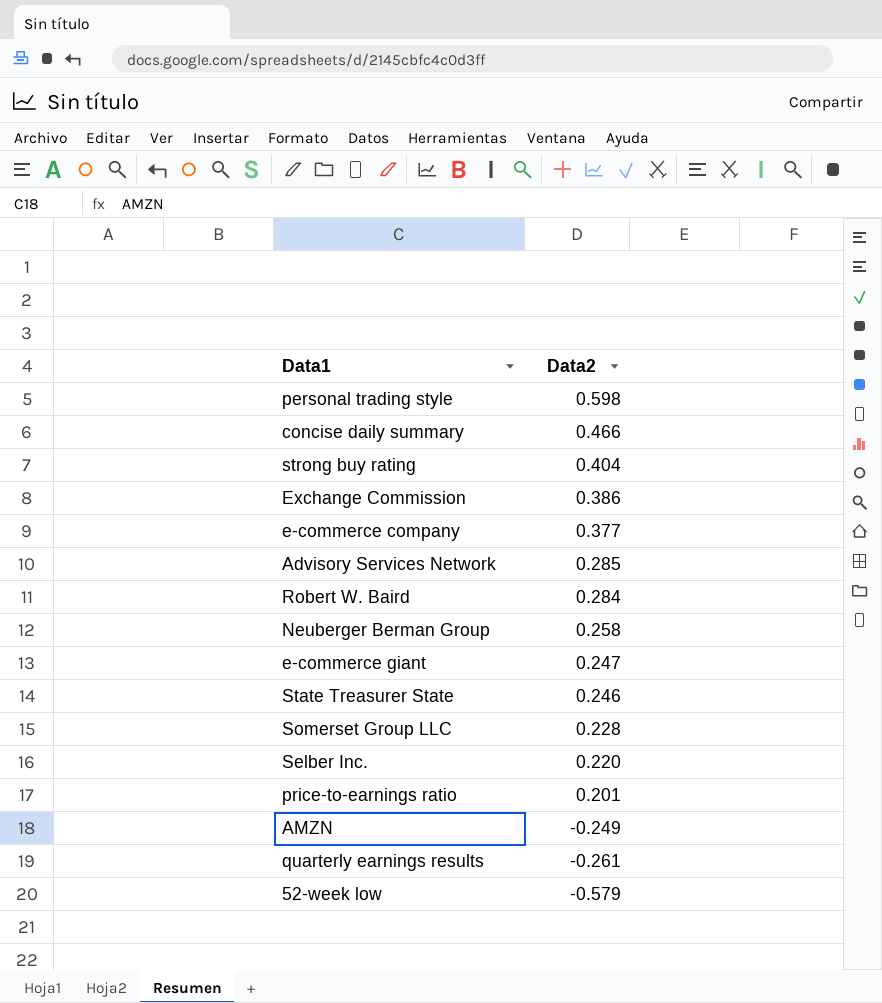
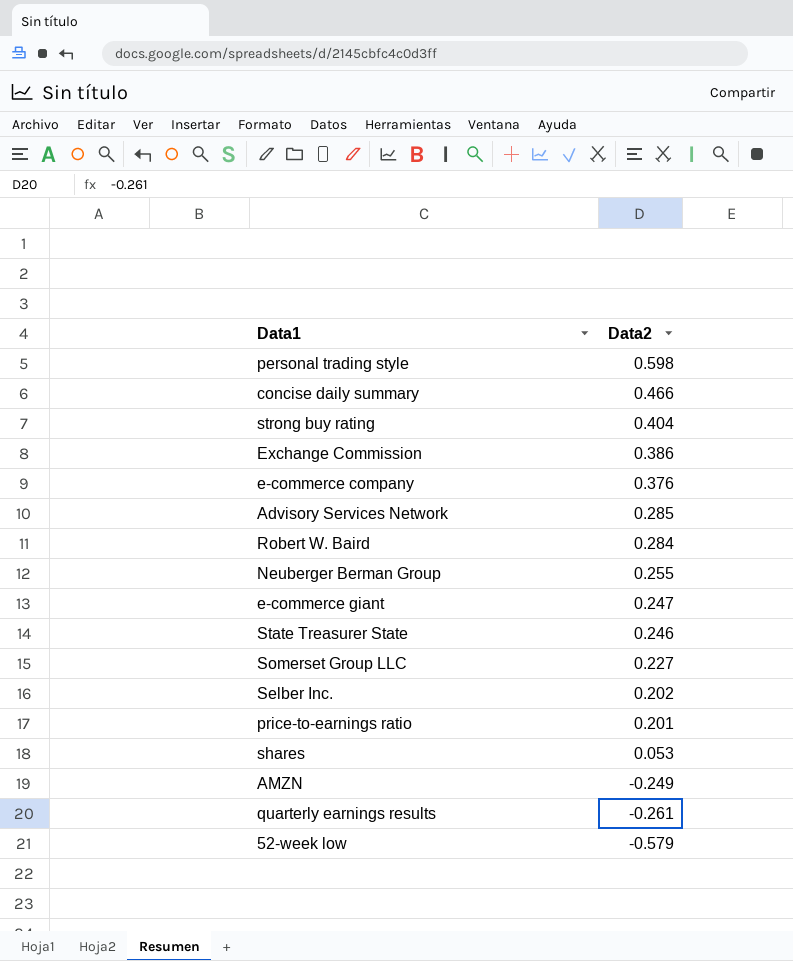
e-commerce company | Data2: 0.377 -> 0.376
Neuberger Berman Group | Data2: 0.258 -> 0.255
Somerset Group LLC | Data2: 0.228 -> 0.227
Selber Inc. | Data2: 0.220 -> 0.202
row shares: none -> 0.053

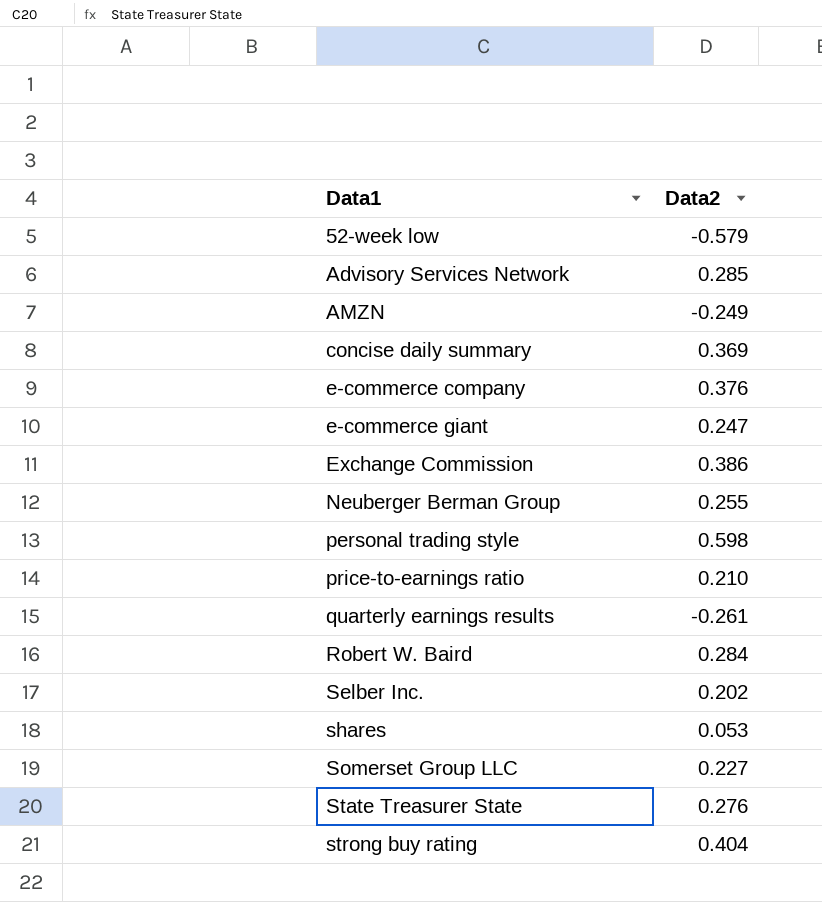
row order: Data2 descending -> Data1 ascending
concise daily summary | Data2: 0.466 -> 0.369
price-to-earnings ratio | Data2: 0.201 -> 0.210
State Treasurer State | Data2: 0.246 -> 0.276

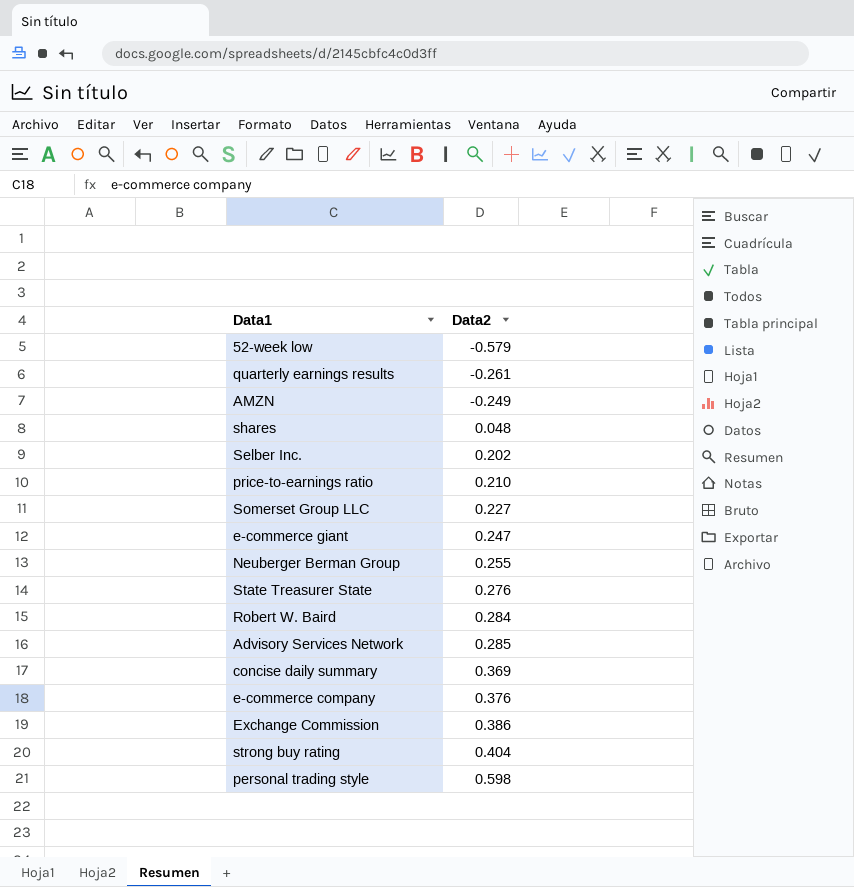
row order: Data1 ascending -> Data2 ascending
shares | Data2: 0.053 -> 0.048

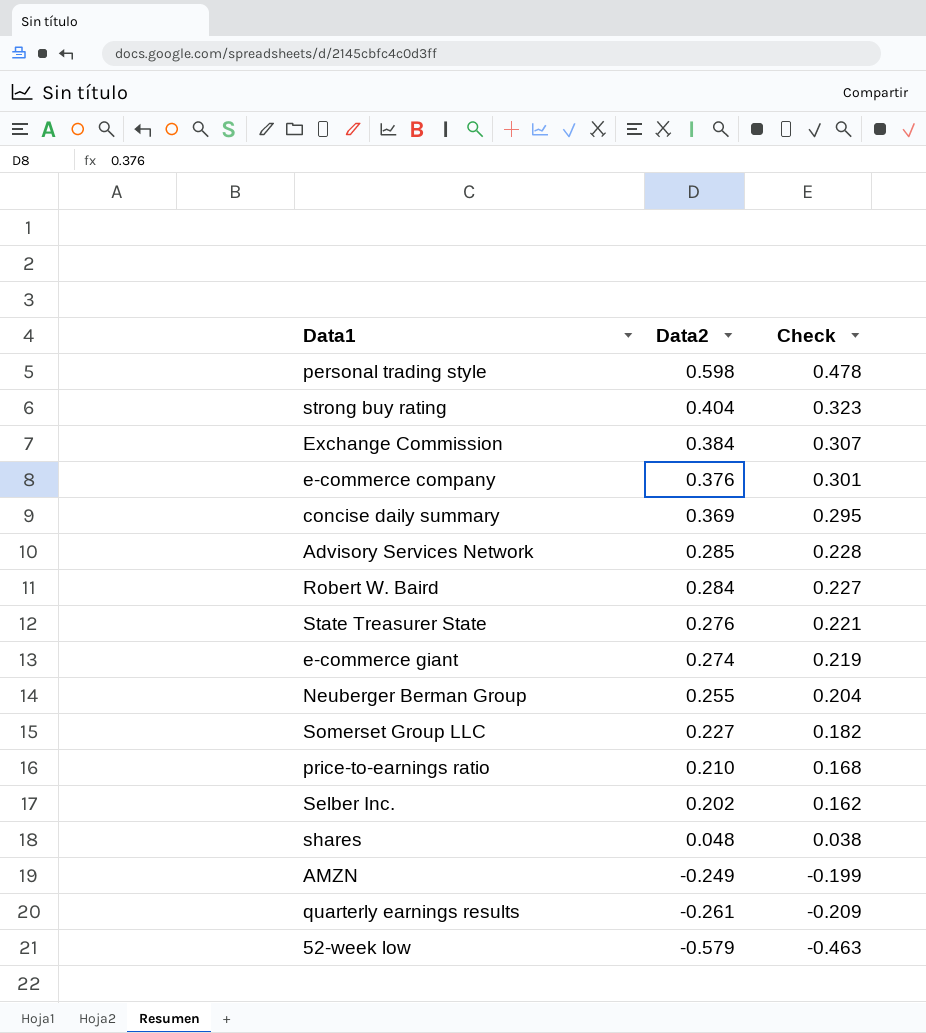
row order: Data2 ascending -> Data2 descending
column Check | formula: none -> [Data2] * 0.8
Exchange Commission | Data2: 0.386 -> 0.384
e-commerce giant | Data2: 0.247 -> 0.274

